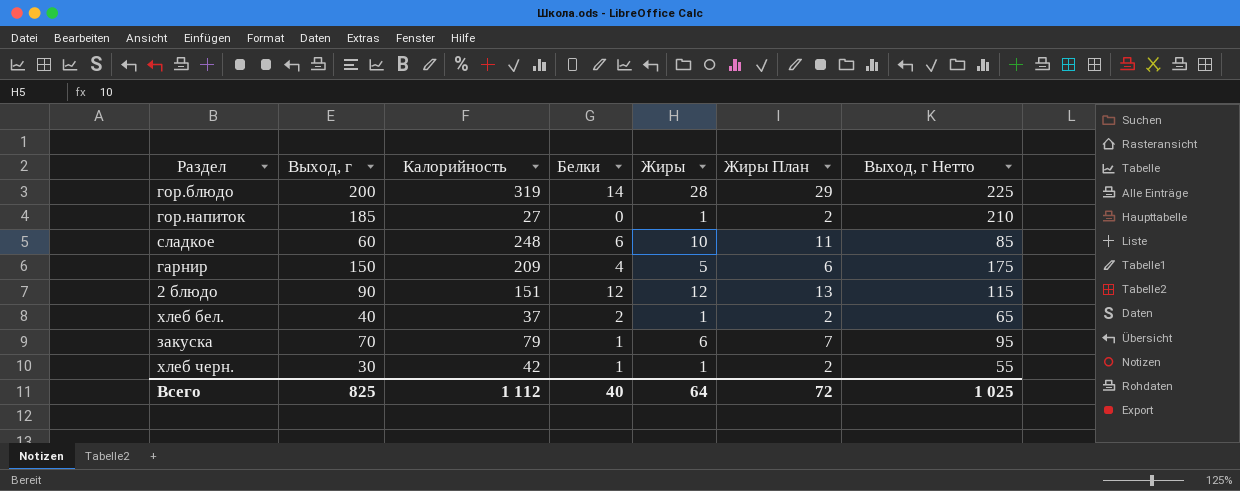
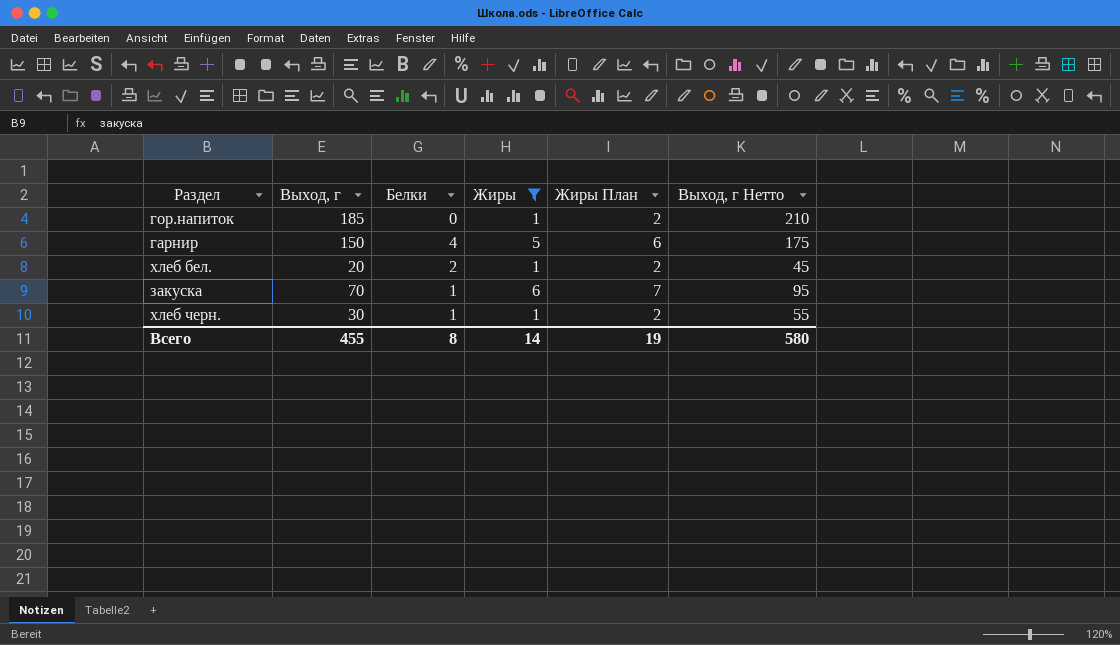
filter: none -> Жиры <= 6
column Калорийность | position: 3 -> none
хлеб бел. | Выход, г: 40 -> 20
хлеб бел. | Выход, г Нетто: 65 -> 45
Всего | Выход, г: 825 -> 455
Всего | Белки: 40 -> 8
Всего | Жиры: 64 -> 14
Всего | Жиры План: 72 -> 19
Всего | Выход, г Нетто: 1 025 -> 580

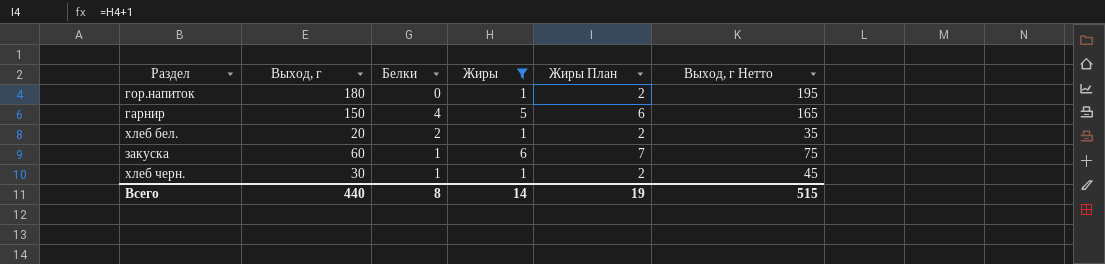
column Выход, г Нетто | formula: [Выход, г] + 25 -> [Выход, г] + 15
гор.напиток | Выход, г: 185 -> 180
закуска | Выход, г: 70 -> 60
Всего | Выход, г: 455 -> 440
Всего | Выход, г Нетто: 580 -> 515

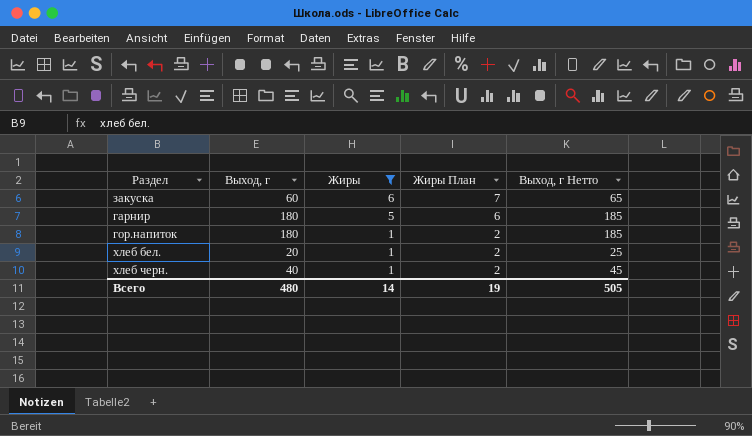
row order: none -> Жиры descending
column Белки | position: 3 -> none
column Выход, г Нетто | formula: [Выход, г] + 15 -> [Выход, г] + 5
гарнир | Выход, г: 150 -> 180
хлеб черн. | Выход, г: 30 -> 40
Всего | Выход, г: 440 -> 480
Всего | Выход, г Нетто: 515 -> 505

